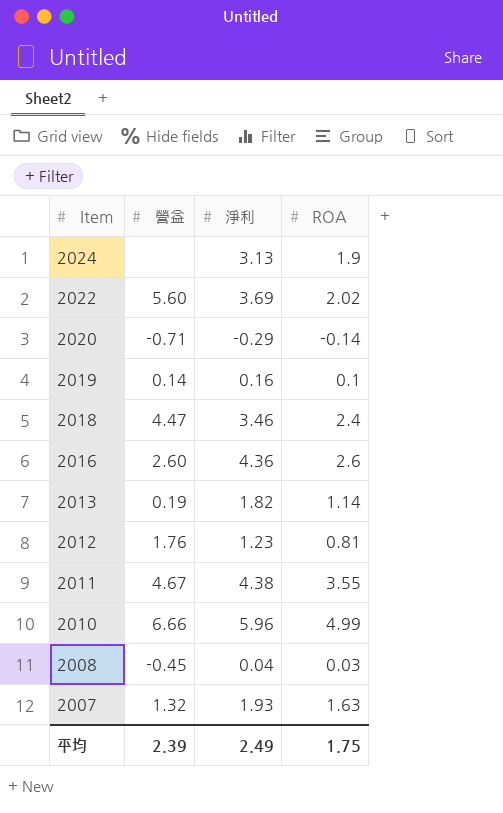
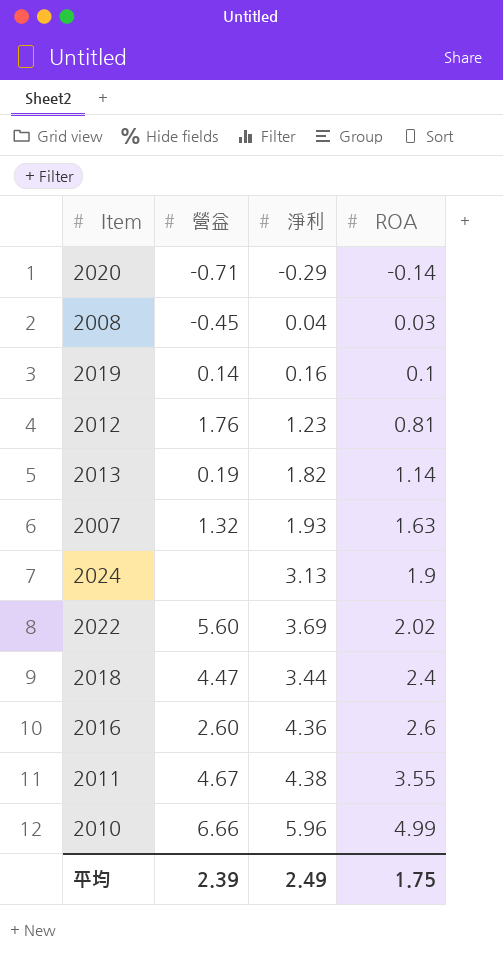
row order: Item descending -> ROA ascending
2018 | 淨利: 3.46 -> 3.44

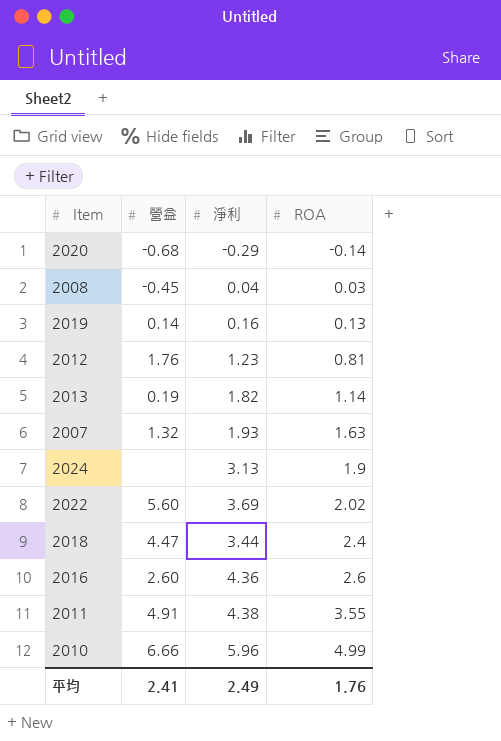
2020 | 營益: -0.71 -> -0.68
2019 | ROA: 0.1 -> 0.13
2011 | 營益: 4.67 -> 4.91
平均 | 營益: 2.39 -> 2.41
平均 | ROA: 1.75 -> 1.76

